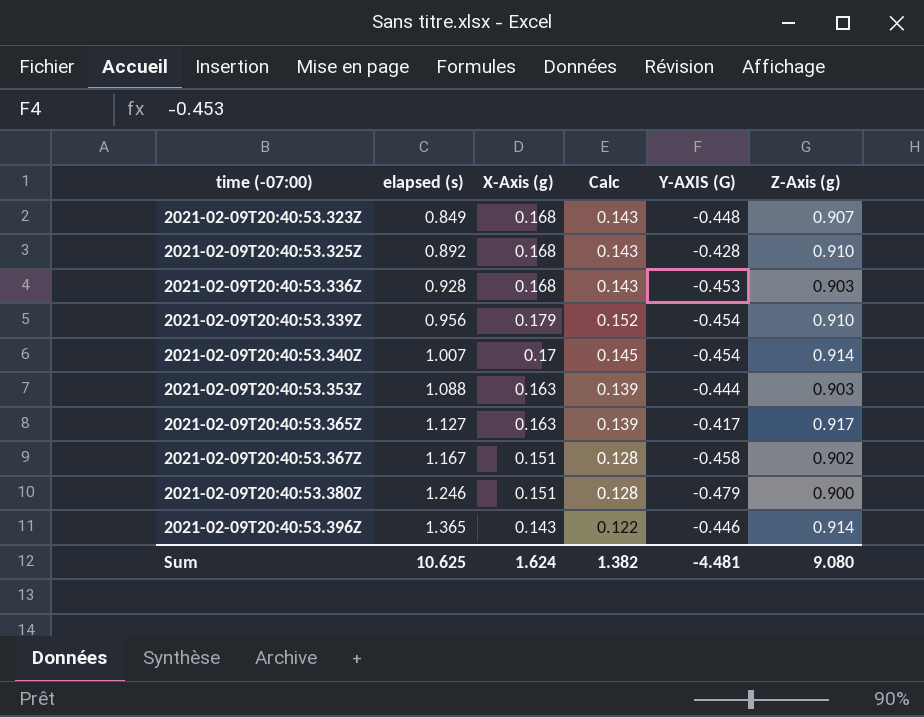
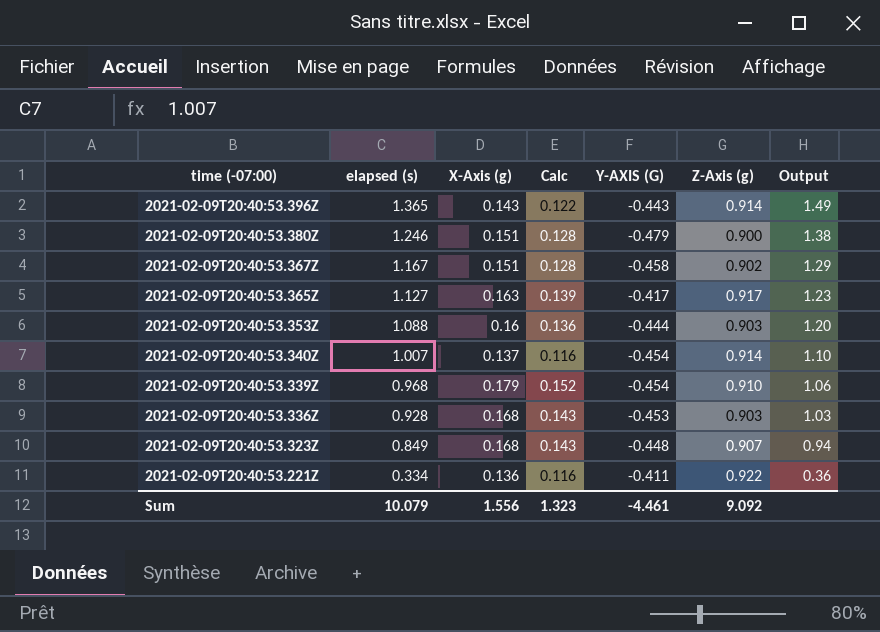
row order: time (-07:00) ascending -> time (-07:00) descending
column Output | formula: none -> [elapsed (s)] / [Z-Axis (g)]
row 2021-02-09T20:40:53.325Z: 0.892 | 0.168 | 0.143 | -0.428 | 0.910 -> none
2021-02-09T20:40:53.396Z | Y-AXIS (G): -0.446 -> -0.443
2021-02-09T20:40:53.353Z | X-Axis (g): 0.163 -> 0.16
2021-02-09T20:40:53.353Z | Calc: 0.139 -> 0.136
2021-02-09T20:40:53.340Z | X-Axis (g): 0.17 -> 0.137
2021-02-09T20:40:53.340Z | Calc: 0.145 -> 0.116
2021-02-09T20:40:53.339Z | elapsed (s): 0.956 -> 0.968
row 2021-02-09T20:40:53.221Z: none -> 0.334 | 0.136 | 0.116 | -0.411 | 0.922 | 0.36
Sum | elapsed (s): 10.625 -> 10.079
Sum | X-Axis (g): 1.624 -> 1.556
Sum | Calc: 1.382 -> 1.323
Sum | Y-AXIS (G): -4.481 -> -4.461
Sum | Z-Axis (g): 9.080 -> 9.092

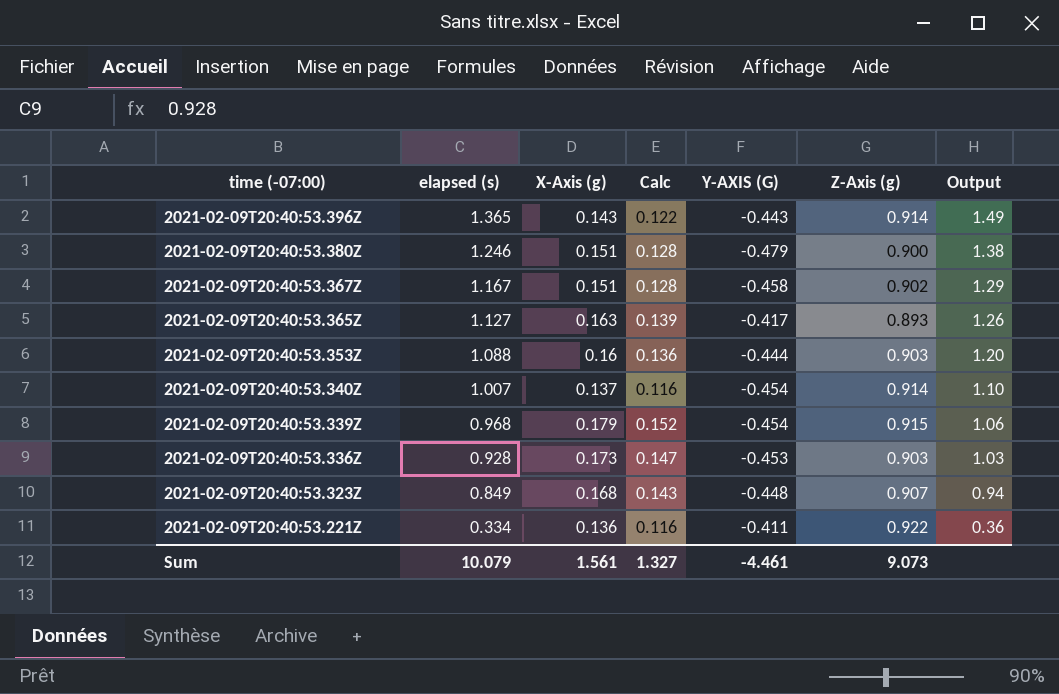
2021-02-09T20:40:53.365Z | Z-Axis (g): 0.917 -> 0.893
2021-02-09T20:40:53.365Z | Output: 1.23 -> 1.26
2021-02-09T20:40:53.339Z | Z-Axis (g): 0.910 -> 0.915
2021-02-09T20:40:53.336Z | X-Axis (g): 0.168 -> 0.173
2021-02-09T20:40:53.336Z | Calc: 0.143 -> 0.147
Sum | X-Axis (g): 1.556 -> 1.561
Sum | Calc: 1.323 -> 1.327
Sum | Z-Axis (g): 9.092 -> 9.073

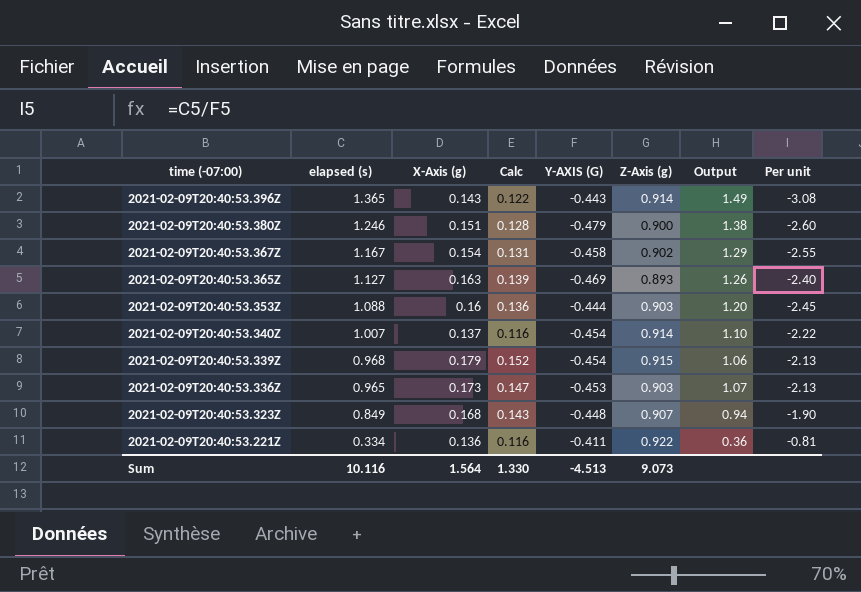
column Per unit | formula: none -> [elapsed (s)] / [Y-AXIS (G)]
2021-02-09T20:40:53.367Z | X-Axis (g): 0.151 -> 0.154
2021-02-09T20:40:53.367Z | Calc: 0.128 -> 0.131
2021-02-09T20:40:53.365Z | Y-AXIS (G): -0.417 -> -0.469
2021-02-09T20:40:53.336Z | elapsed (s): 0.928 -> 0.965
2021-02-09T20:40:53.336Z | Output: 1.03 -> 1.07
Sum | elapsed (s): 10.079 -> 10.116
Sum | X-Axis (g): 1.561 -> 1.564
Sum | Calc: 1.327 -> 1.330
Sum | Y-AXIS (G): -4.461 -> -4.513

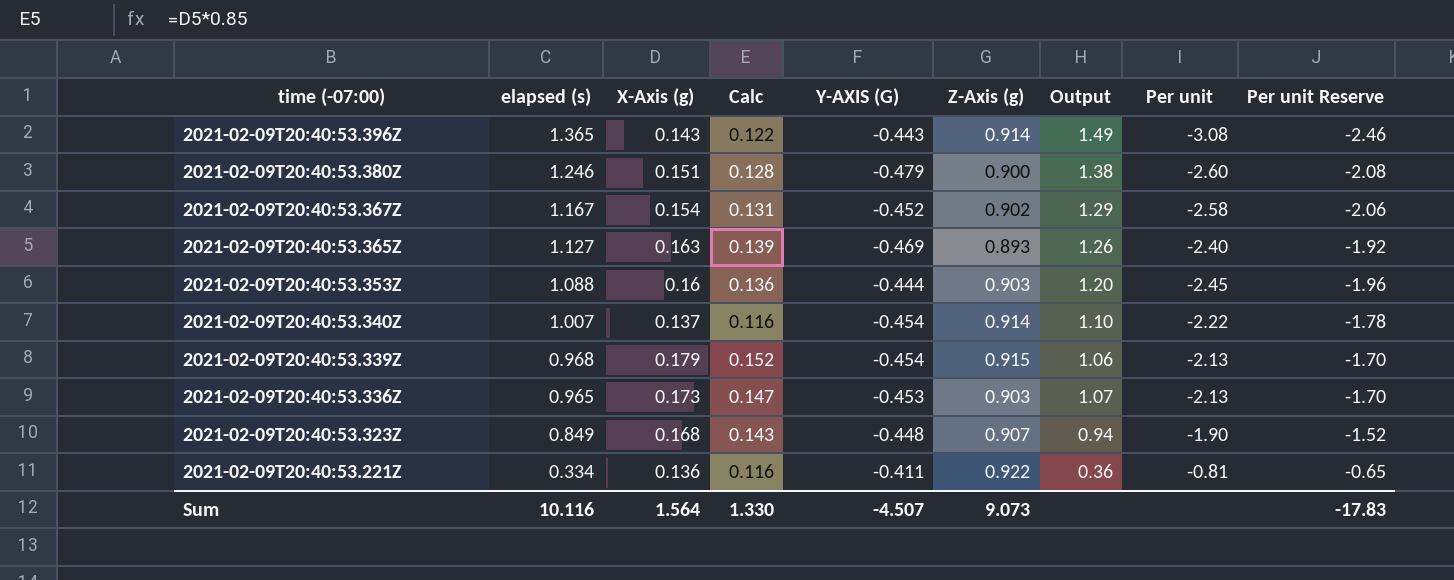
column Per unit Reserve | formula: none -> [Per unit] * 0.8
2021-02-09T20:40:53.367Z | Y-AXIS (G): -0.458 -> -0.452
2021-02-09T20:40:53.367Z | Per unit: -2.55 -> -2.58
Sum | Y-AXIS (G): -4.513 -> -4.507

